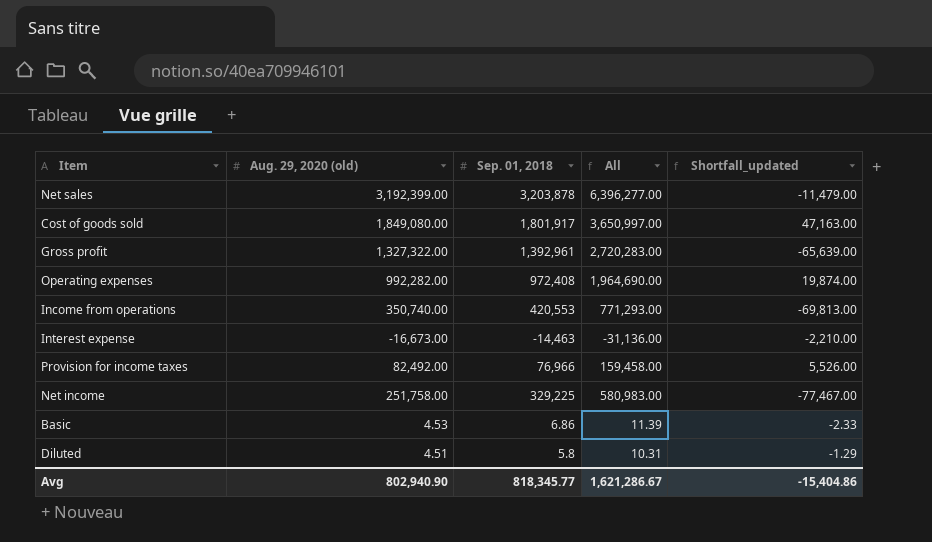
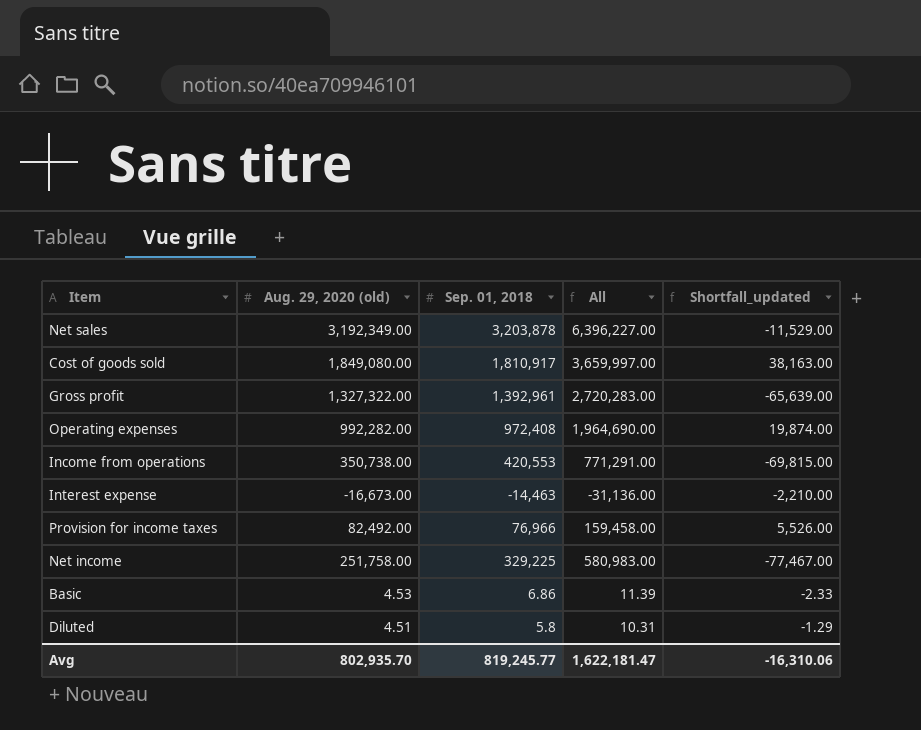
Net sales | Aug. 29, 2020 (old): 3,192,399.00 -> 3,192,349.00
Net sales | All: 6,396,277.00 -> 6,396,227.00
Net sales | Shortfall_updated: -11,479.00 -> -11,529.00
Cost of goods sold | Sep. 01, 2018: 1,801,917 -> 1,810,917
Cost of goods sold | All: 3,650,997.00 -> 3,659,997.00
Cost of goods sold | Shortfall_updated: 47,163.00 -> 38,163.00
Income from operations | Aug. 29, 2020 (old): 350,740.00 -> 350,738.00
Income from operations | All: 771,293.00 -> 771,291.00
Income from operations | Shortfall_updated: -69,813.00 -> -69,815.00
Avg | Aug. 29, 2020 (old): 802,940.90 -> 802,935.70
Avg | Sep. 01, 2018: 818,345.77 -> 819,245.77
Avg | All: 1,621,286.67 -> 1,622,181.47
Avg | Shortfall_updated: -15,404.86 -> -16,310.06

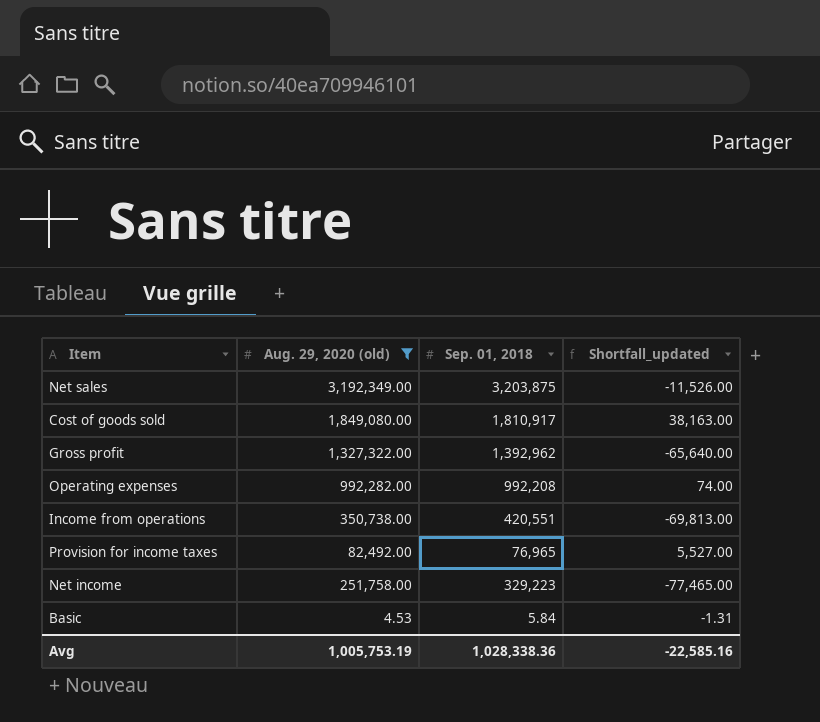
filter: none -> Aug. 29, 2020 (old) >= 4.53
column All | formula: [Aug. 29, 2020 (old)] + [Sep. 01, 2018] -> none
Net sales | Sep. 01, 2018: 3,203,878 -> 3,203,875
Net sales | Shortfall_updated: -11,529.00 -> -11,526.00
Gross profit | Sep. 01, 2018: 1,392,961 -> 1,392,962
Gross profit | Shortfall_updated: -65,639.00 -> -65,640.00
Operating expenses | Sep. 01, 2018: 972,408 -> 992,208
Operating expenses | Shortfall_updated: 19,874.00 -> 74.00
Income from operations | Sep. 01, 2018: 420,553 -> 420,551
Income from operations | Shortfall_updated: -69,815.00 -> -69,813.00
Provision for income taxes | Sep. 01, 2018: 76,966 -> 76,965
Provision for income taxes | Shortfall_updated: 5,526.00 -> 5,527.00
Net income | Sep. 01, 2018: 329,225 -> 329,223
Net income | Shortfall_updated: -77,467.00 -> -77,465.00
Basic | Sep. 01, 2018: 6.86 -> 5.84
Basic | Shortfall_updated: -2.33 -> -1.31
Avg | Aug. 29, 2020 (old): 802,935.70 -> 1,005,753.19
Avg | Sep. 01, 2018: 819,245.77 -> 1,028,338.36
Avg | Shortfall_updated: -16,310.06 -> -22,585.16

